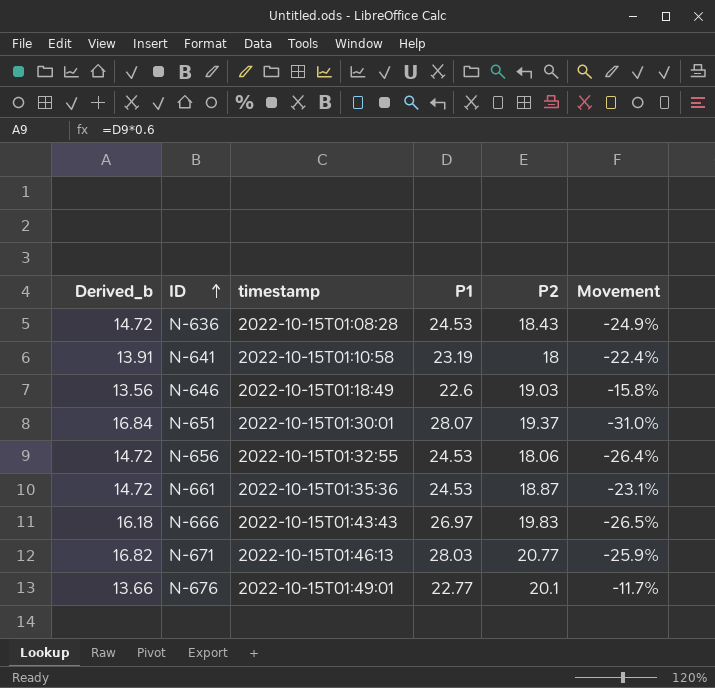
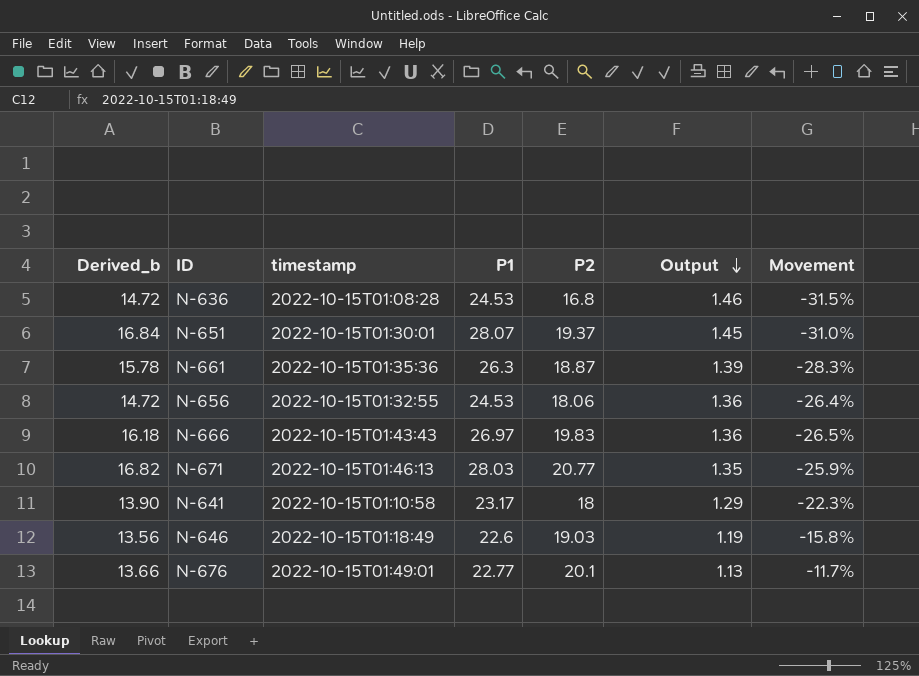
row order: ID ascending -> Output descending
column Output | formula: none -> [P1] / [P2]
N-636 | P2: 18.43 -> 16.8
N-636 | Movement: -24.9% -> -31.5%
N-661 | Derived_b: 14.72 -> 15.78
N-661 | P1: 24.53 -> 26.3
N-661 | Movement: -23.1% -> -28.3%
N-641 | Derived_b: 13.91 -> 13.90
N-641 | P1: 23.19 -> 23.17
N-641 | Movement: -22.4% -> -22.3%

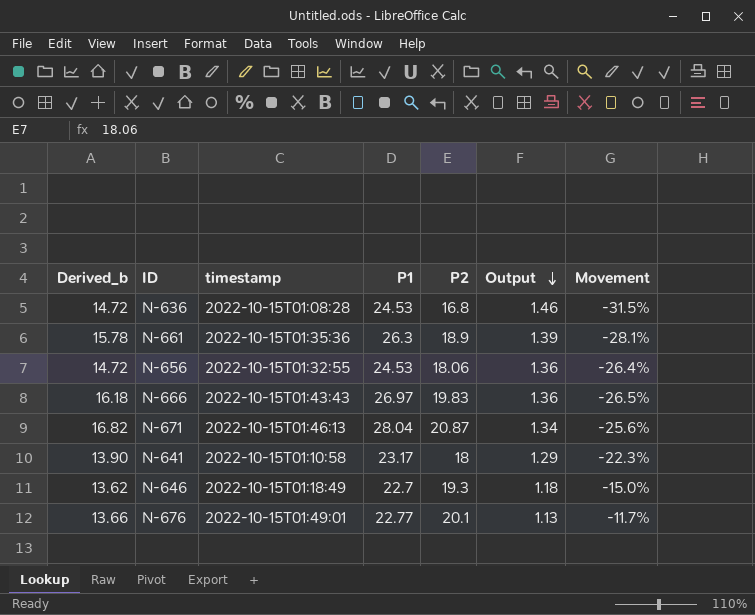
row N-651: 16.84 | 2022-10-15T01:30:01 | 28.07 | 19.37 | 1.45 | -31.0% -> none
N-661 | P2: 18.87 -> 18.9
N-661 | Movement: -28.3% -> -28.1%
N-671 | P1: 28.03 -> 28.04
N-671 | P2: 20.77 -> 20.87
N-671 | Output: 1.35 -> 1.34
N-671 | Movement: -25.9% -> -25.6%
N-646 | Derived_b: 13.56 -> 13.62
N-646 | P1: 22.6 -> 22.7
N-646 | P2: 19.03 -> 19.3
N-646 | Output: 1.19 -> 1.18
N-646 | Movement: -15.8% -> -15.0%

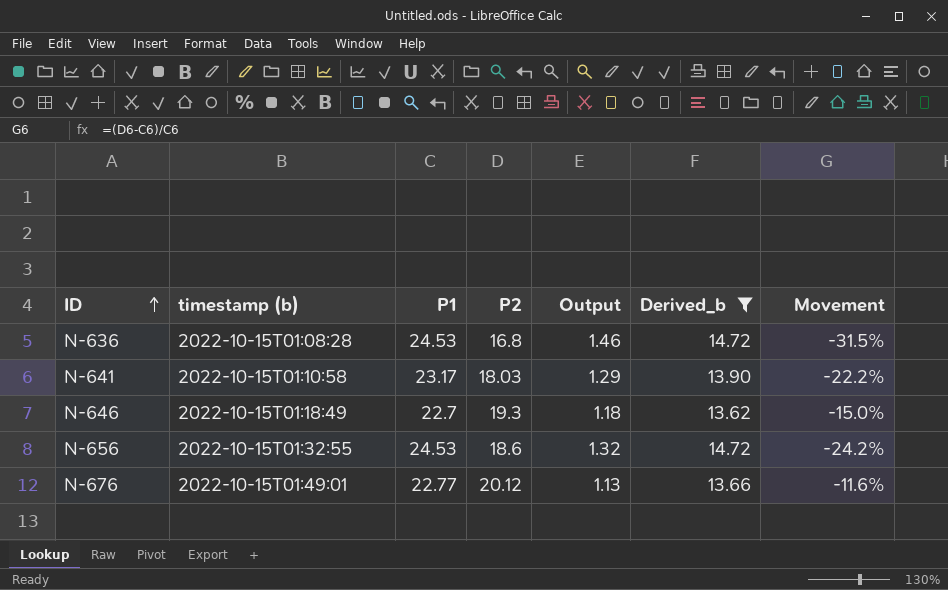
filter: none -> Derived_b <= 14.72
row order: Output descending -> ID ascending
column name: timestamp -> timestamp (b)
column Derived_b | position: 1 -> 6
N-641 | P2: 18 -> 18.03
N-641 | Movement: -22.3% -> -22.2%
N-656 | P2: 18.06 -> 18.6
N-656 | Output: 1.36 -> 1.32
N-656 | Movement: -26.4% -> -24.2%
N-676 | P2: 20.1 -> 20.12
N-676 | Movement: -11.7% -> -11.6%

